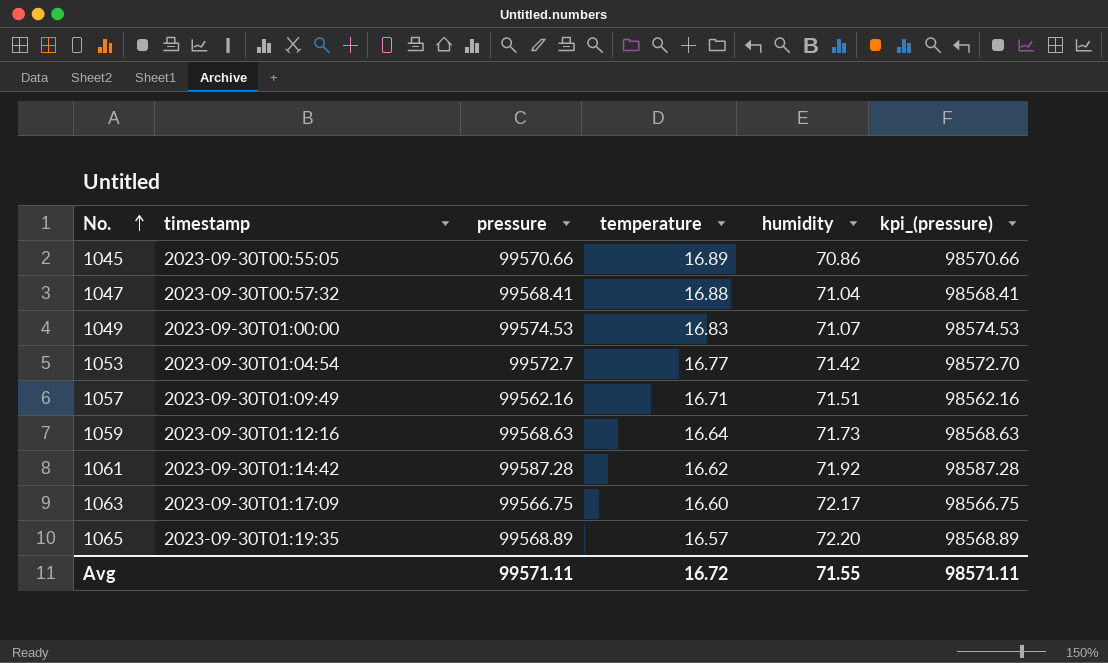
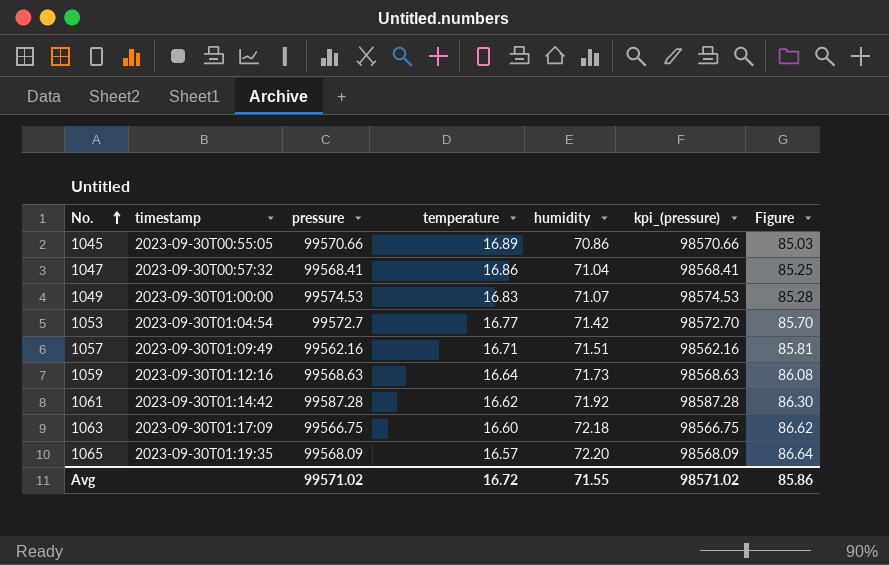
column Figure | formula: none -> [humidity] * 1.2
1047 | temperature: 16.88 -> 16.86
1063 | humidity: 72.17 -> 72.18
1065 | pressure: 99568.89 -> 99568.09
1065 | kpi_(pressure): 98568.89 -> 98568.09
Avg | pressure: 99571.11 -> 99571.02
Avg | kpi_(pressure): 98571.11 -> 98571.02

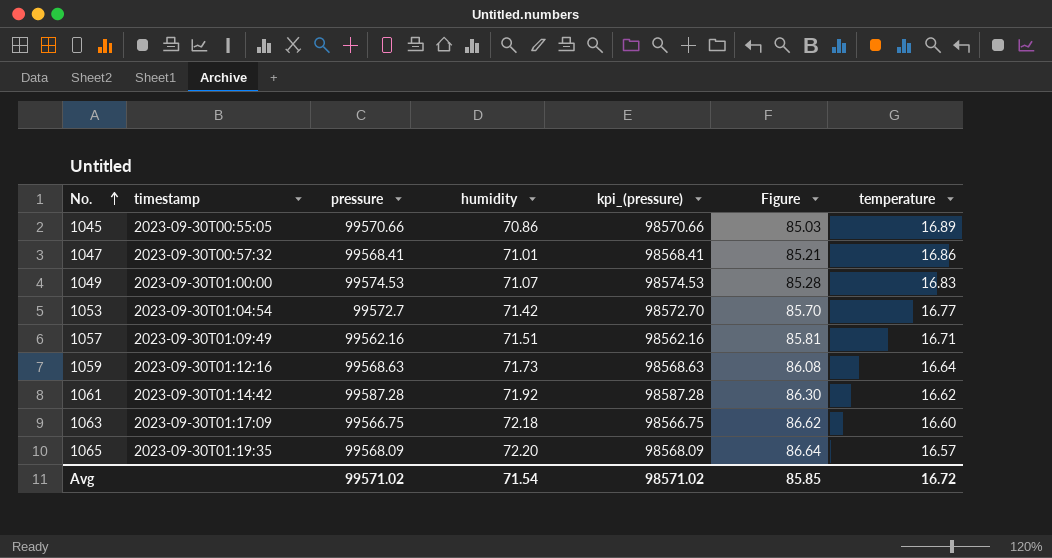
column temperature | position: 4 -> 7
1047 | humidity: 71.04 -> 71.01
1047 | Figure: 85.25 -> 85.21
Avg | humidity: 71.55 -> 71.54
Avg | Figure: 85.86 -> 85.85

